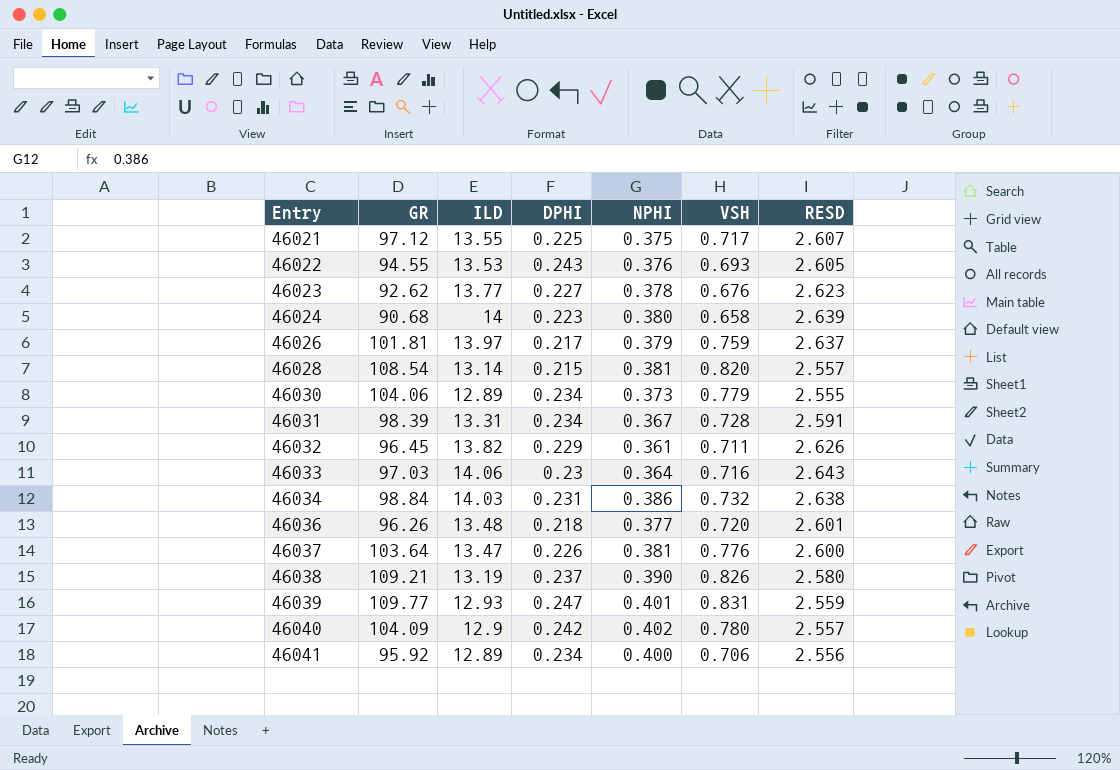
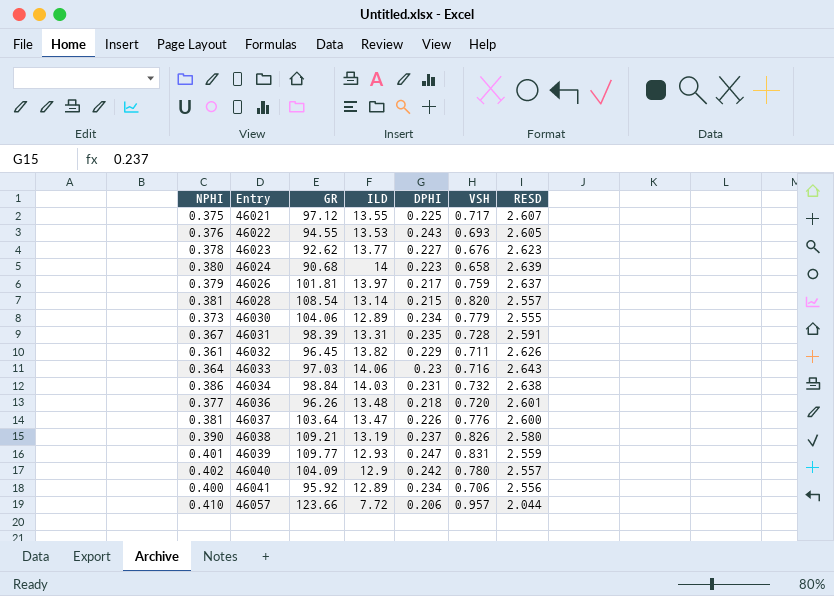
column NPHI | position: 5 -> 1
46031 | DPHI: 0.234 -> 0.235
row 46057: none -> 0.410 | 123.66 | 7.72 | 0.206 | 0.957 | 2.044

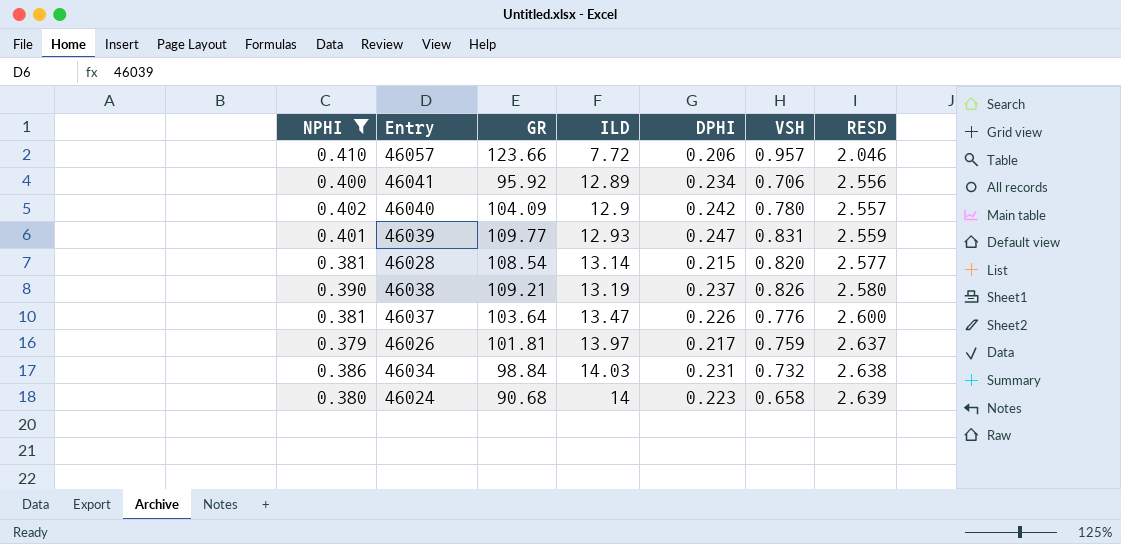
filter: none -> NPHI >= 0.379
row order: Entry ascending -> RESD ascending
46057 | RESD: 2.044 -> 2.046
46028 | RESD: 2.557 -> 2.577

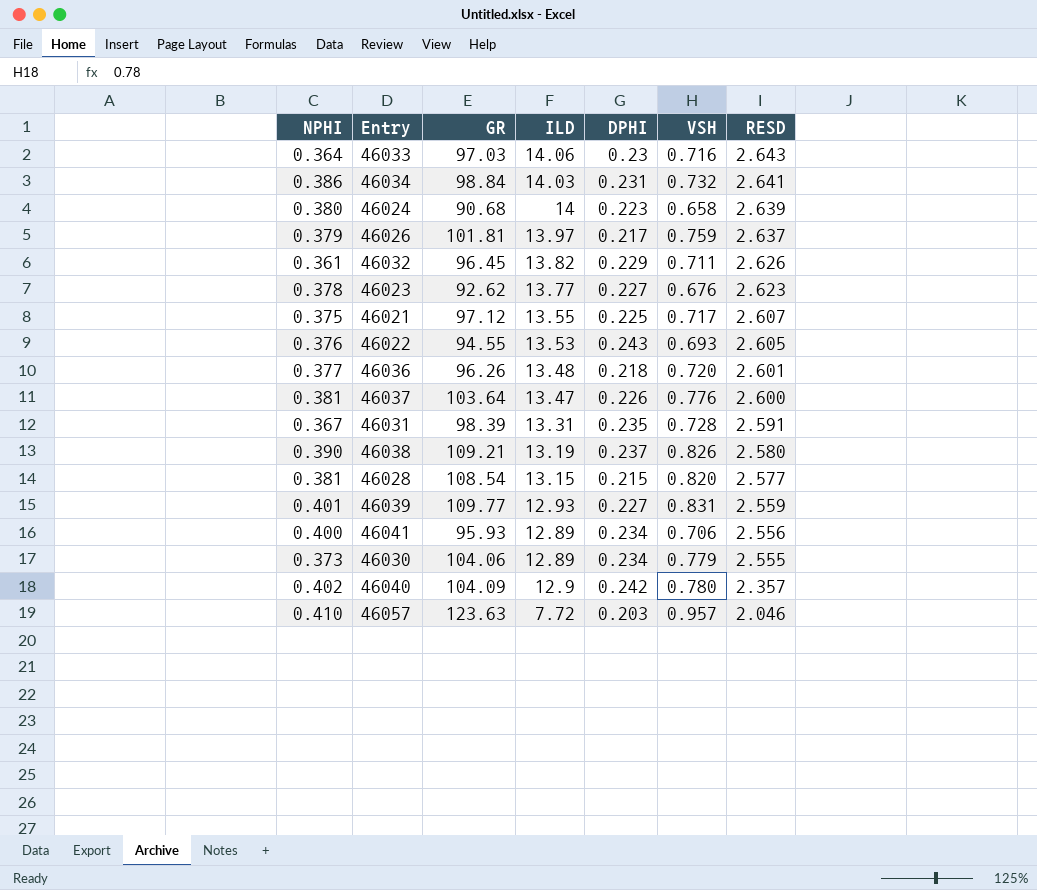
filter: NPHI >= 0.379 -> none
row order: RESD ascending -> RESD descending
46034 | RESD: 2.638 -> 2.641
46028 | ILD: 13.14 -> 13.15
46039 | DPHI: 0.247 -> 0.227
46041 | GR: 95.92 -> 95.93
46040 | RESD: 2.557 -> 2.357
46057 | GR: 123.66 -> 123.63
46057 | DPHI: 0.206 -> 0.203

